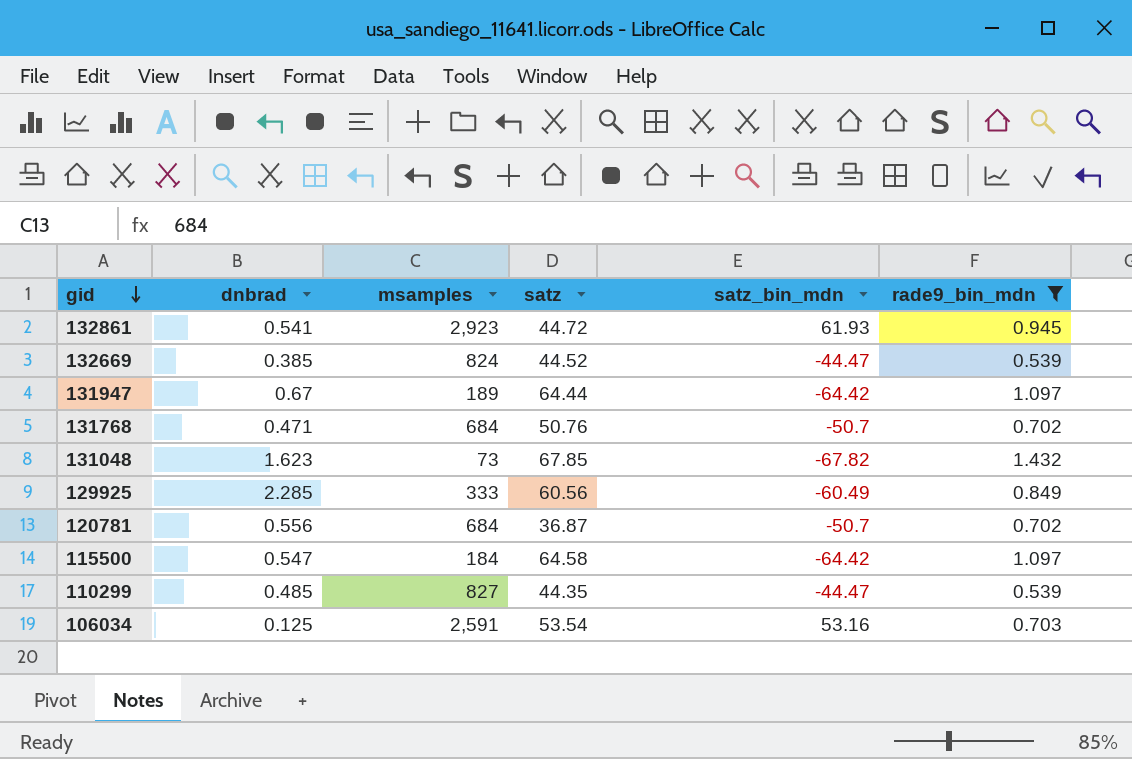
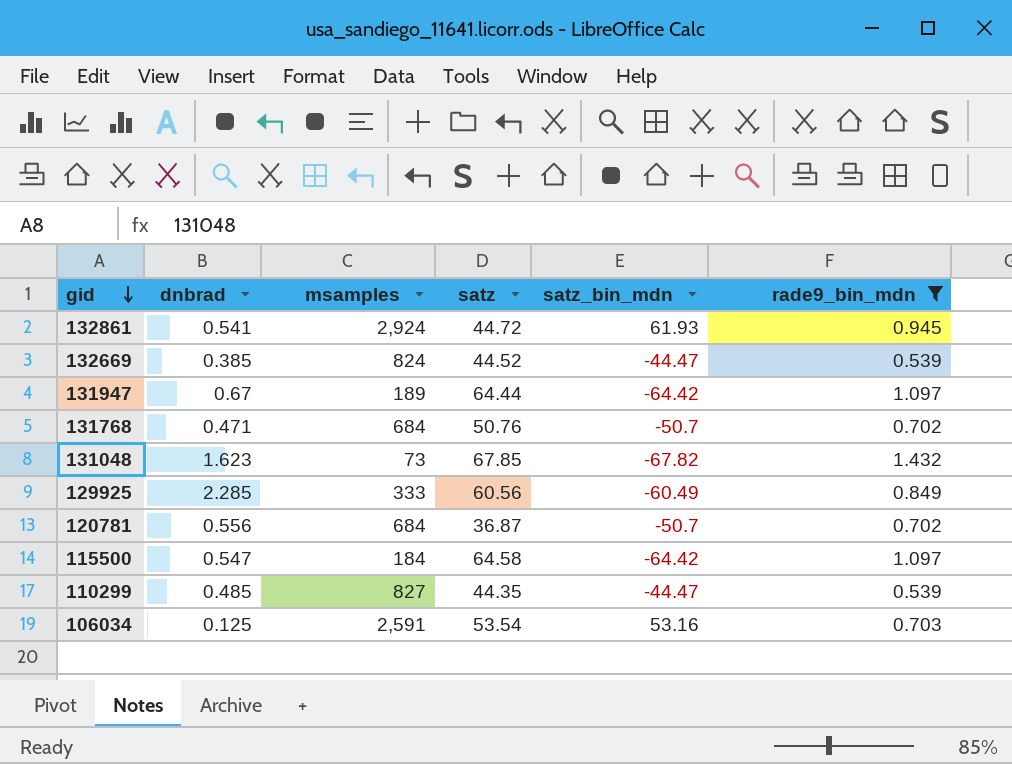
132861 | msamples: 2,923 -> 2,924

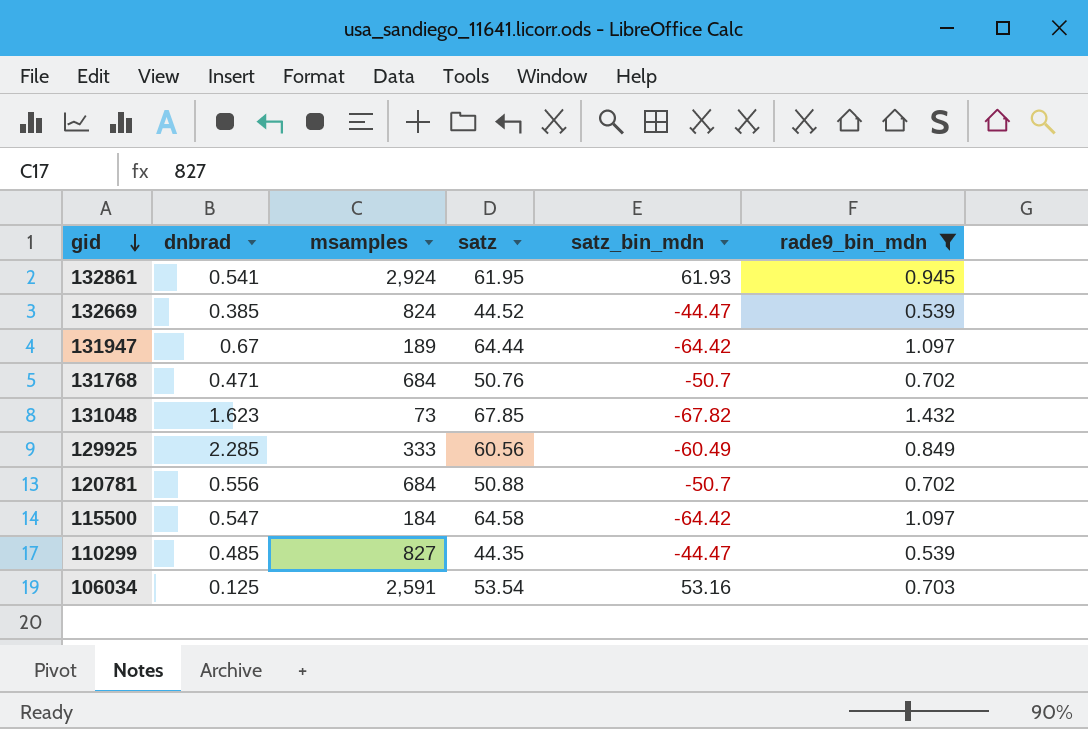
132861 | satz: 44.72 -> 61.95
120781 | satz: 36.87 -> 50.88

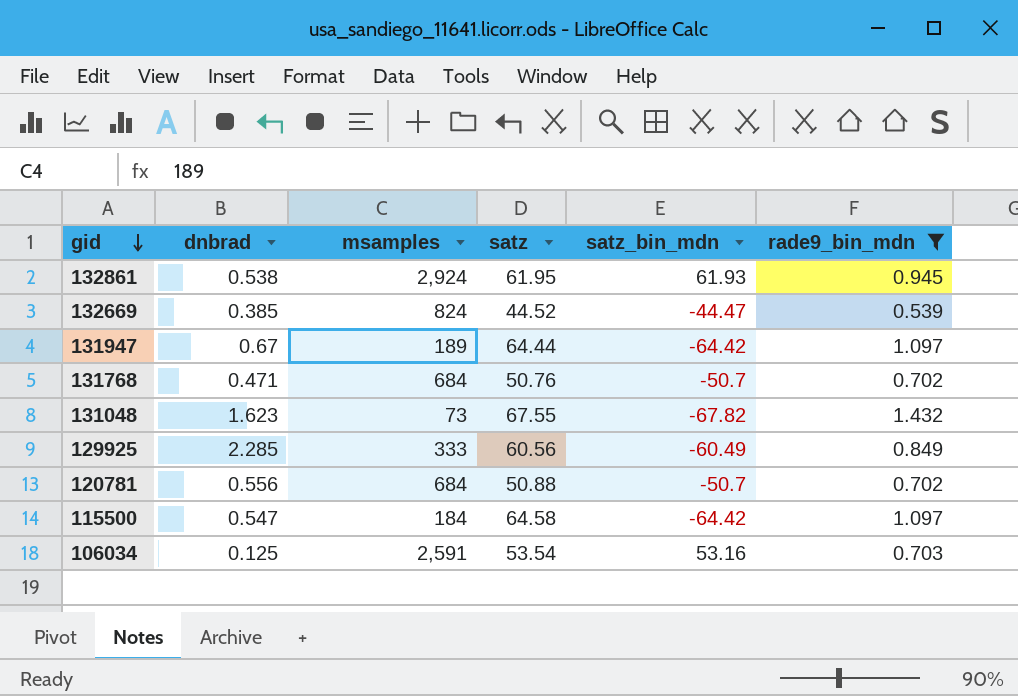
row 110299: 0.485 | 827 | 44.35 | -44.47 | 0.539 -> none
132861 | dnbrad: 0.541 -> 0.538
131048 | satz: 67.85 -> 67.55

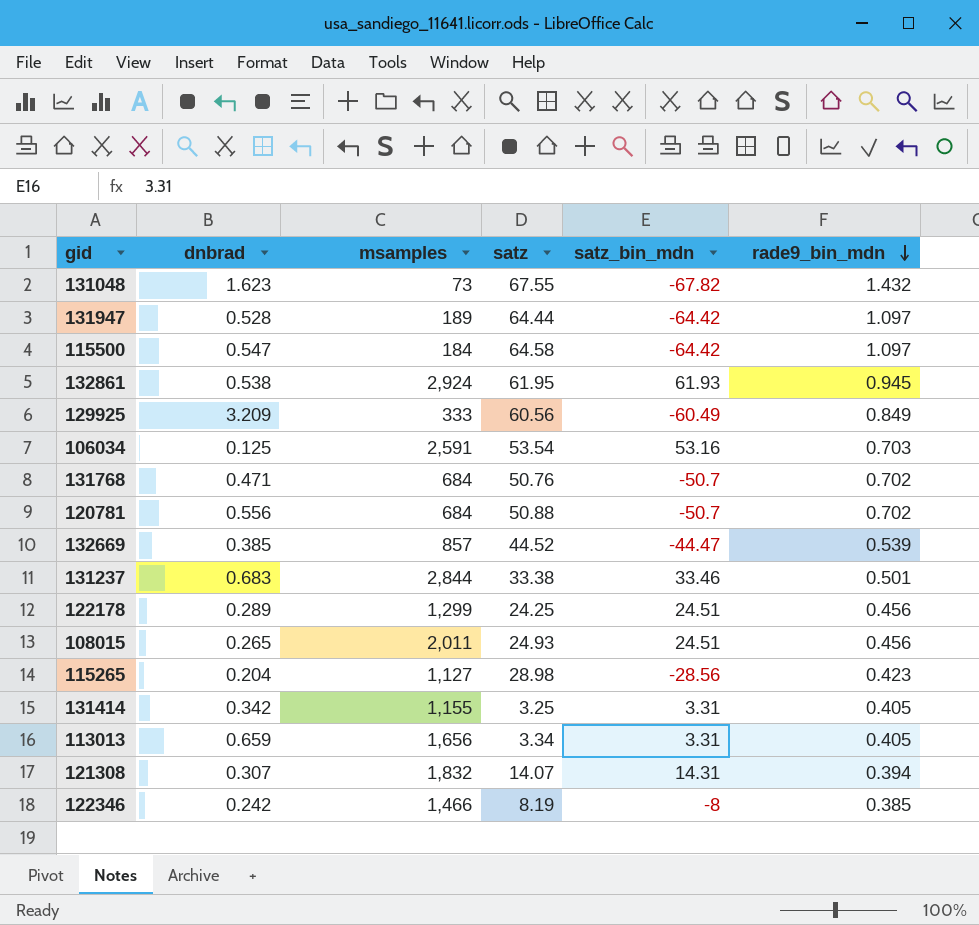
filter: rade9_bin_mdn >= 0.539 -> none
row order: gid descending -> rade9_bin_mdn descending
131947 | dnbrad: 0.67 -> 0.528
129925 | dnbrad: 2.285 -> 3.209
132669 | msamples: 824 -> 857

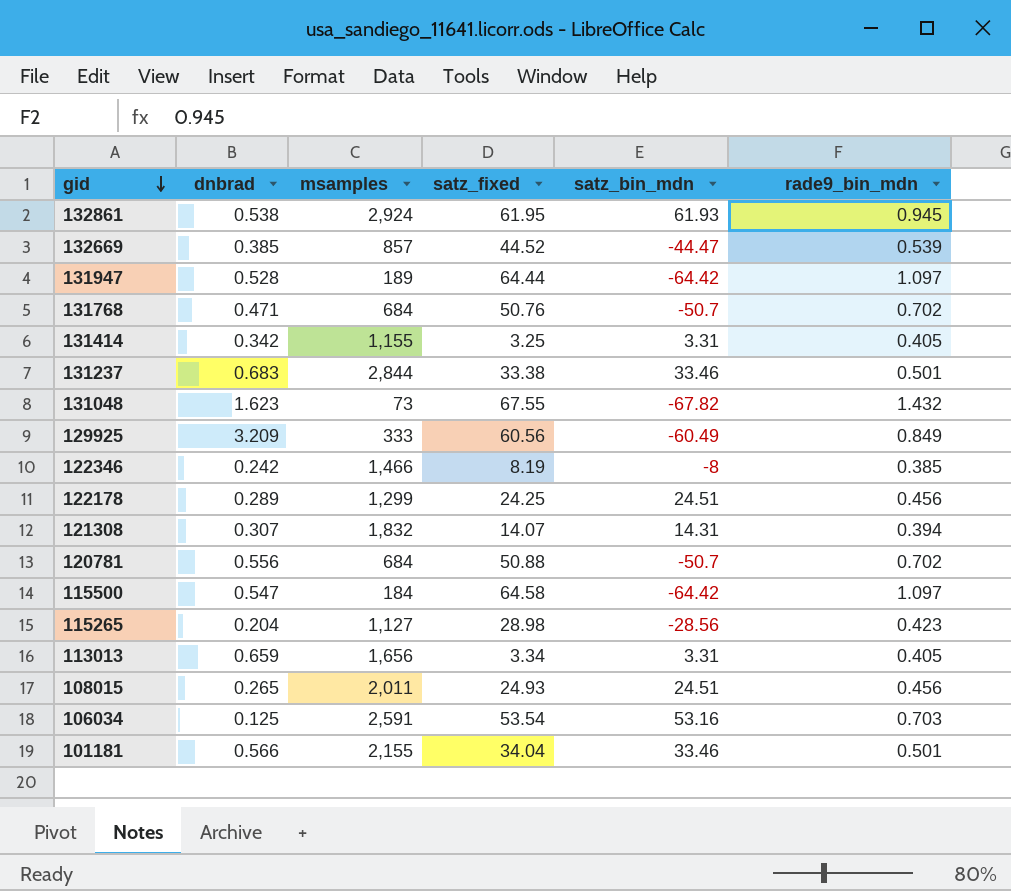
row order: rade9_bin_mdn descending -> gid descending
column name: satz -> satz_fixed
row 101181: none -> 0.566 | 2,155 | 34.04 | 33.46 | 0.501

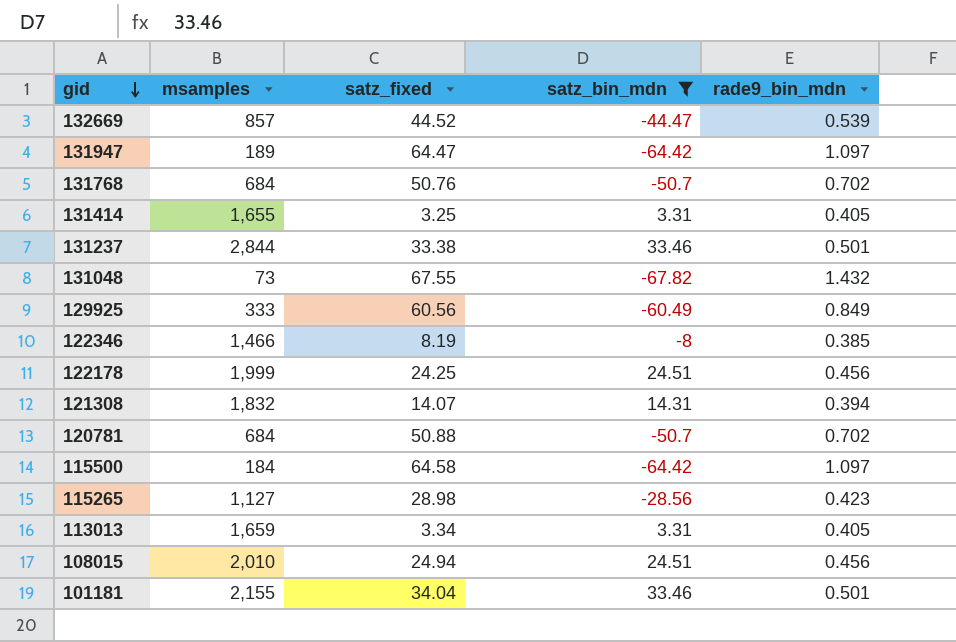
filter: none -> satz_bin_mdn <= 33.46
column dnbrad | position: 2 -> none
131947 | satz_fixed: 64.44 -> 64.47
131414 | msamples: 1,155 -> 1,655
122178 | msamples: 1,299 -> 1,999
113013 | msamples: 1,656 -> 1,659
108015 | msamples: 2,011 -> 2,010
108015 | satz_fixed: 24.93 -> 24.94

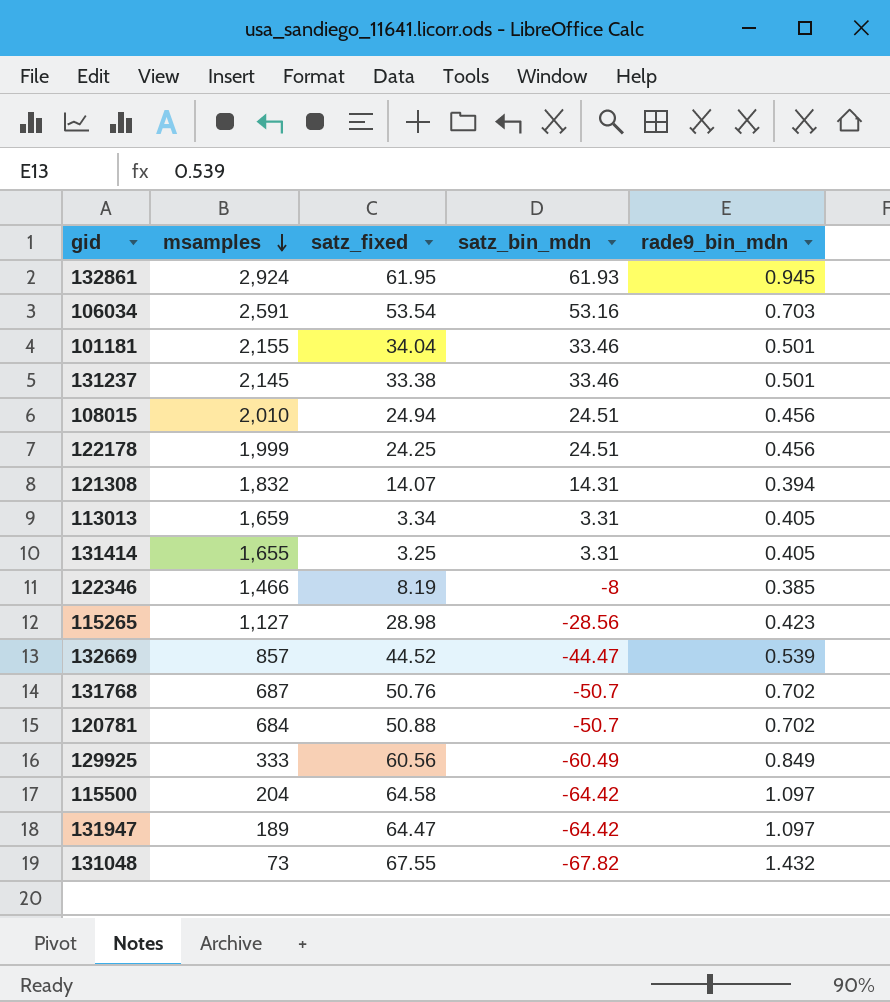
filter: satz_bin_mdn <= 33.46 -> none
row order: gid descending -> msamples descending
131237 | msamples: 2,844 -> 2,145
131768 | msamples: 684 -> 687
115500 | msamples: 184 -> 204

